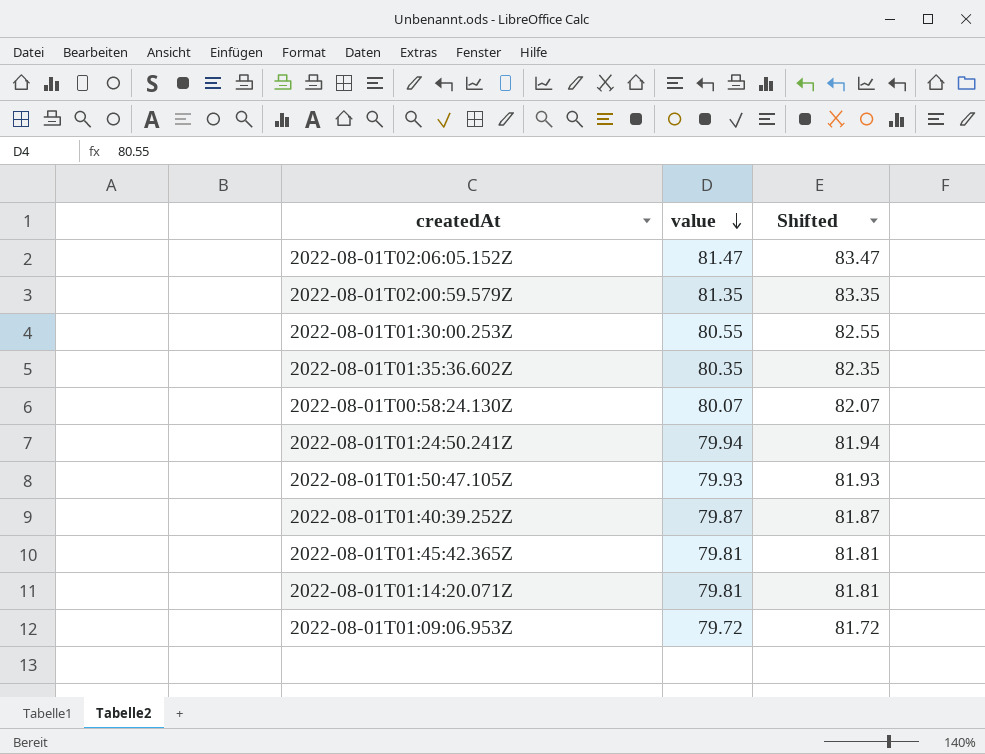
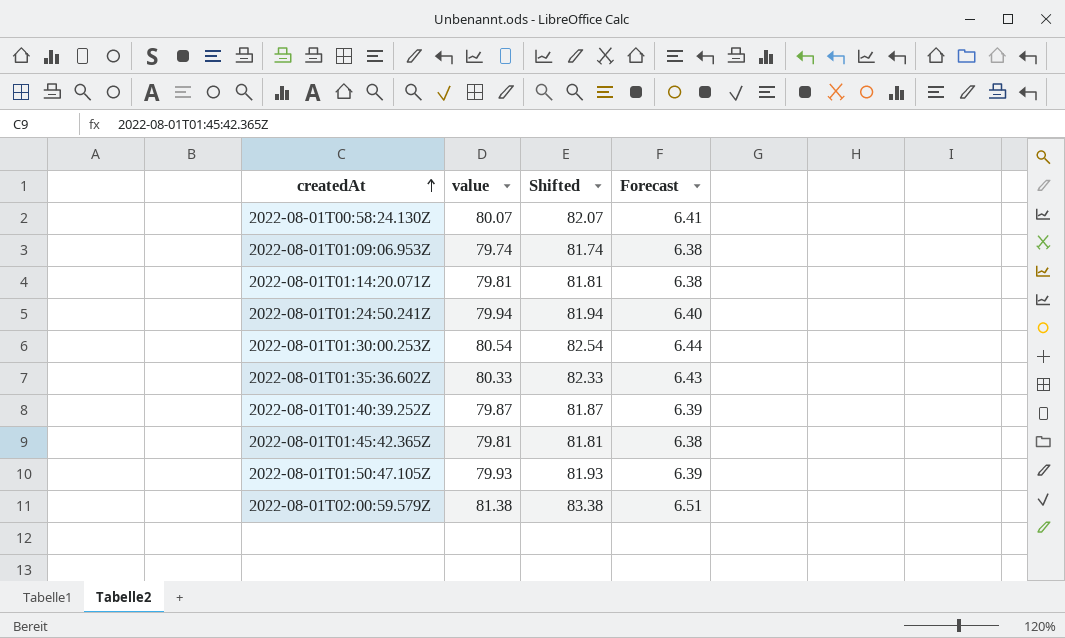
row order: value descending -> createdAt ascending
column Forecast | formula: none -> [value] * 0.08
row 2022-08-01T02:06:05.152Z: 81.47 | 83.47 -> none
2022-08-01T01:09:06.953Z | value: 79.72 -> 79.74
2022-08-01T01:09:06.953Z | Shifted: 81.72 -> 81.74
2022-08-01T01:30:00.253Z | value: 80.55 -> 80.54
2022-08-01T01:30:00.253Z | Shifted: 82.55 -> 82.54
2022-08-01T01:35:36.602Z | value: 80.35 -> 80.33
2022-08-01T01:35:36.602Z | Shifted: 82.35 -> 82.33
2022-08-01T02:00:59.579Z | value: 81.35 -> 81.38
2022-08-01T02:00:59.579Z | Shifted: 83.35 -> 83.38

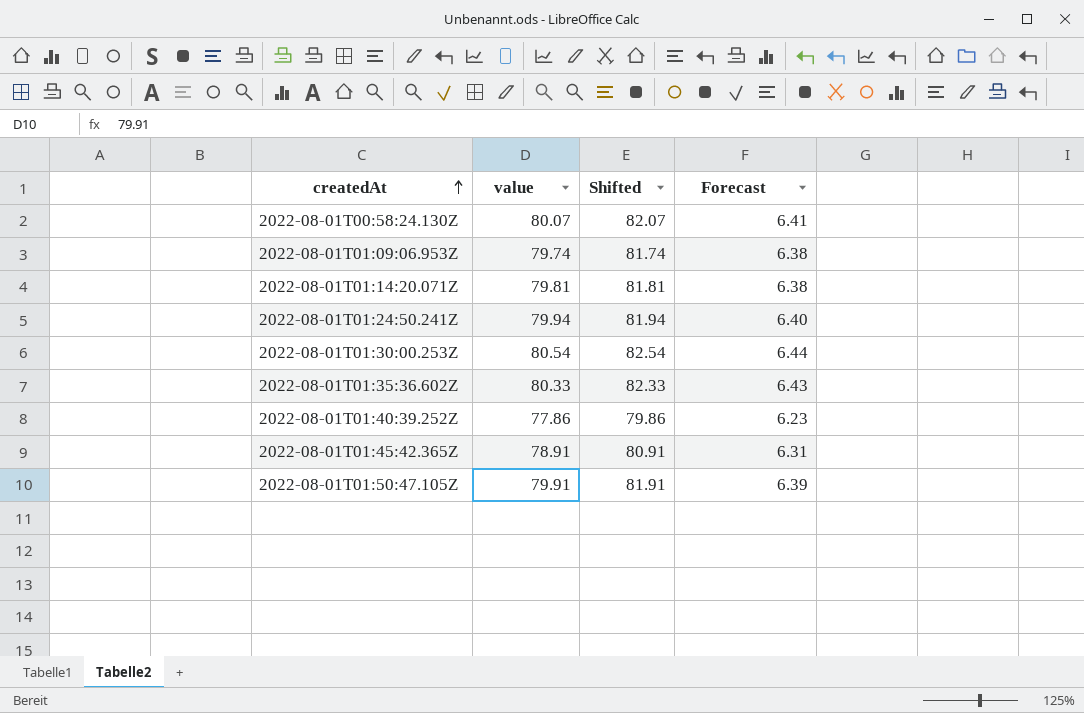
row 2022-08-01T02:00:59.579Z: 81.38 | 83.38 | 6.51 -> none
2022-08-01T01:40:39.252Z | value: 79.87 -> 77.86
2022-08-01T01:40:39.252Z | Shifted: 81.87 -> 79.86
2022-08-01T01:40:39.252Z | Forecast: 6.39 -> 6.23
2022-08-01T01:45:42.365Z | value: 79.81 -> 78.91
2022-08-01T01:45:42.365Z | Shifted: 81.81 -> 80.91
2022-08-01T01:45:42.365Z | Forecast: 6.38 -> 6.31
2022-08-01T01:50:47.105Z | value: 79.93 -> 79.91
2022-08-01T01:50:47.105Z | Shifted: 81.93 -> 81.91

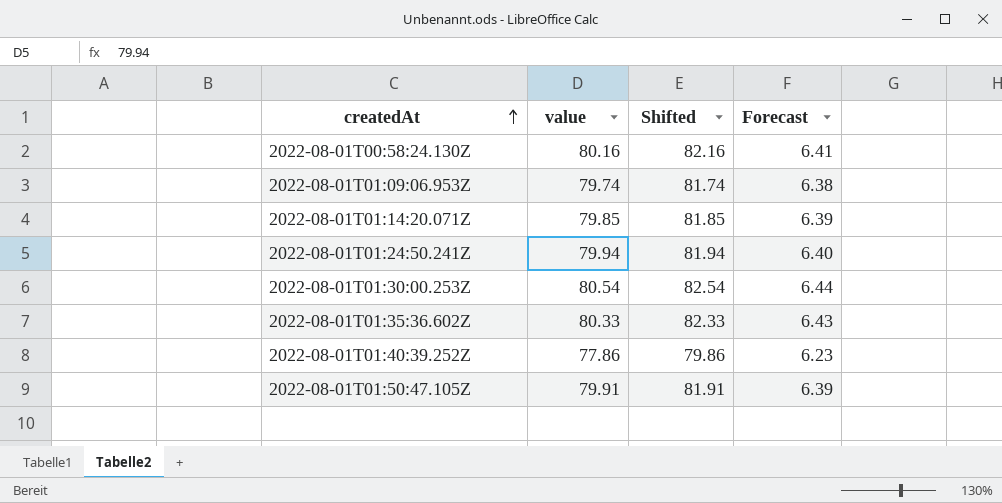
row 2022-08-01T01:45:42.365Z: 78.91 | 80.91 | 6.31 -> none
2022-08-01T00:58:24.130Z | value: 80.07 -> 80.16
2022-08-01T00:58:24.130Z | Shifted: 82.07 -> 82.16
2022-08-01T01:14:20.071Z | value: 79.81 -> 79.85
2022-08-01T01:14:20.071Z | Shifted: 81.81 -> 81.85
2022-08-01T01:14:20.071Z | Forecast: 6.38 -> 6.39

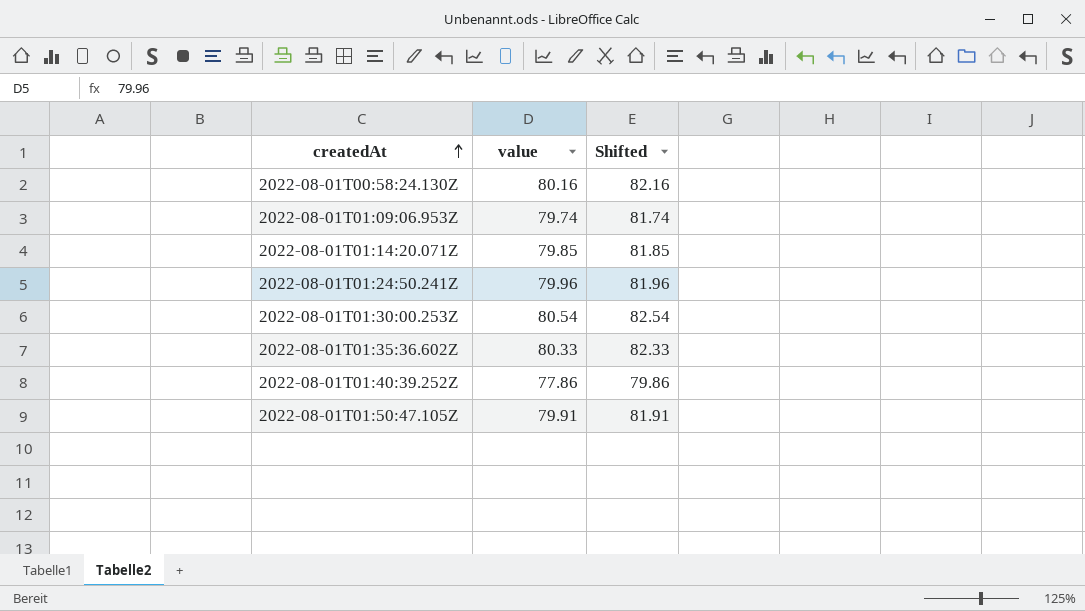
column Forecast | formula: [value] * 0.08 -> none
2022-08-01T01:24:50.241Z | value: 79.94 -> 79.96
2022-08-01T01:24:50.241Z | Shifted: 81.94 -> 81.96

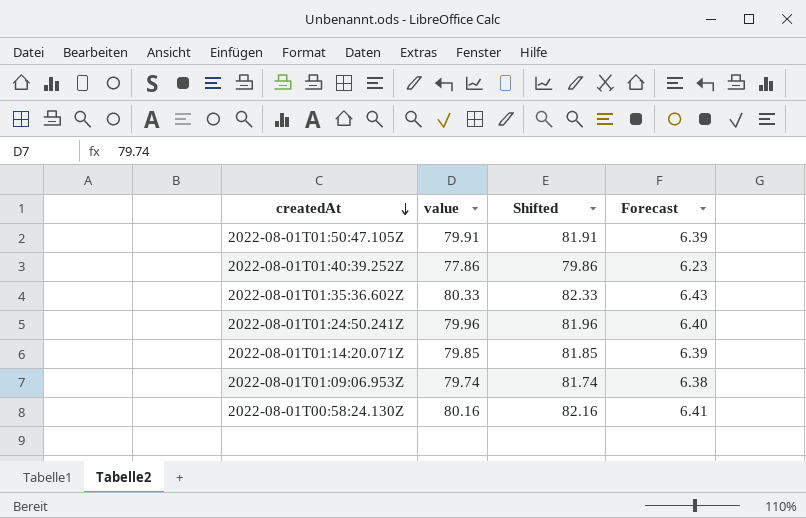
row order: createdAt ascending -> createdAt descending
column Forecast | formula: none -> [value] * 0.08
row 2022-08-01T01:30:00.253Z: 80.54 | 82.54 -> none

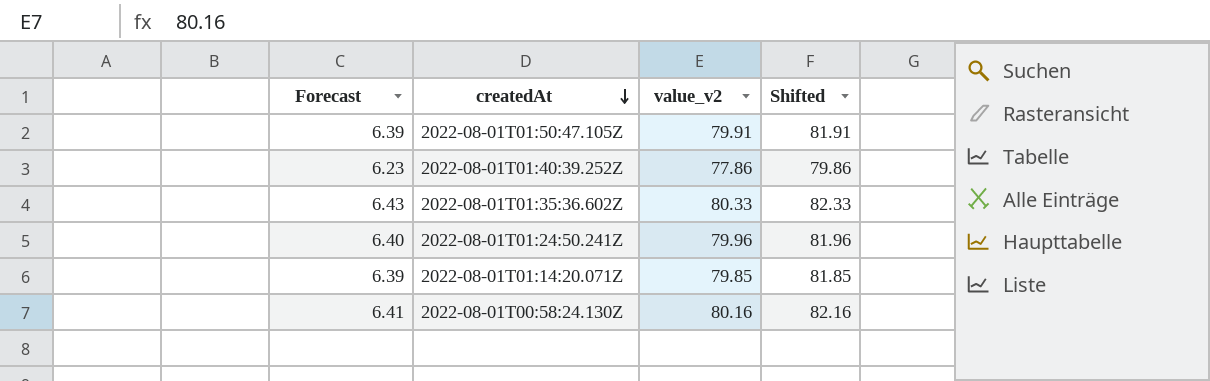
column Forecast | position: 4 -> 1
column name: value -> value_v2
row 2022-08-01T01:09:06.953Z: 79.74 | 81.74 | 6.38 -> none

